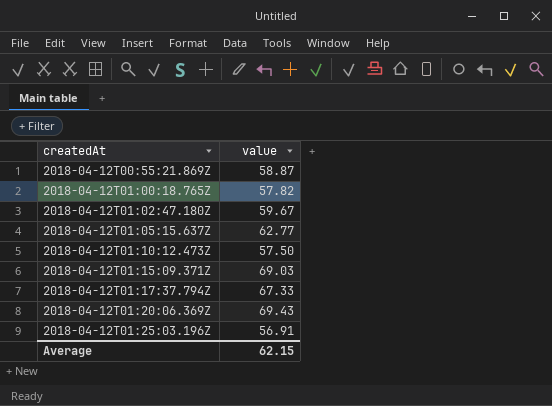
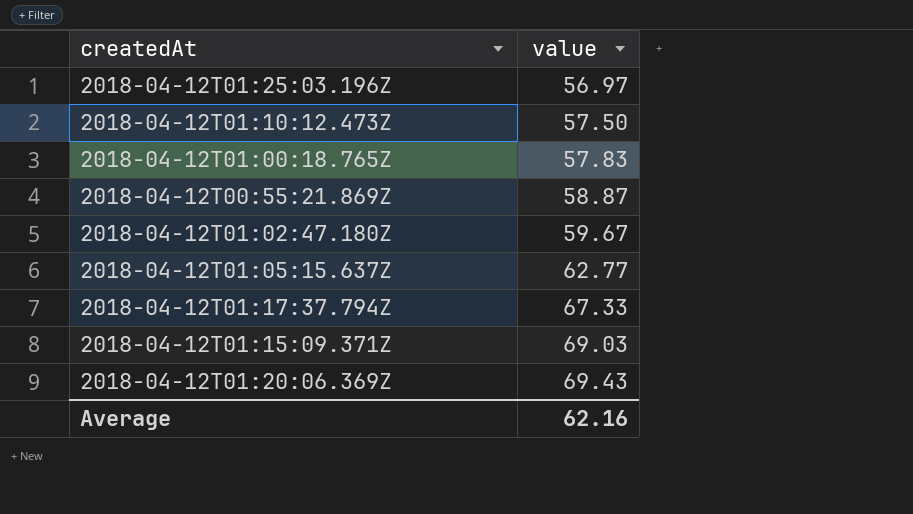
row order: createdAt ascending -> value ascending
2018-04-12T01:25:03.196Z | value: 56.91 -> 56.97
2018-04-12T01:00:18.765Z | value: 57.82 -> 57.83
Average | value: 62.15 -> 62.16

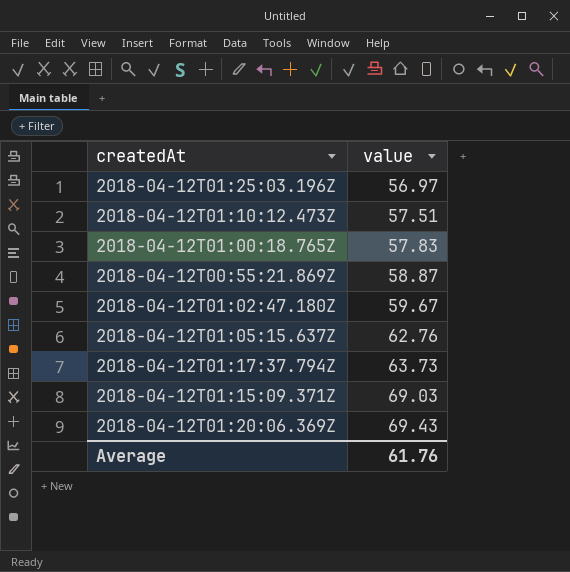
2018-04-12T01:10:12.473Z | value: 57.50 -> 57.51
2018-04-12T01:05:15.637Z | value: 62.77 -> 62.76
2018-04-12T01:17:37.794Z | value: 67.33 -> 63.73
Average | value: 62.16 -> 61.76

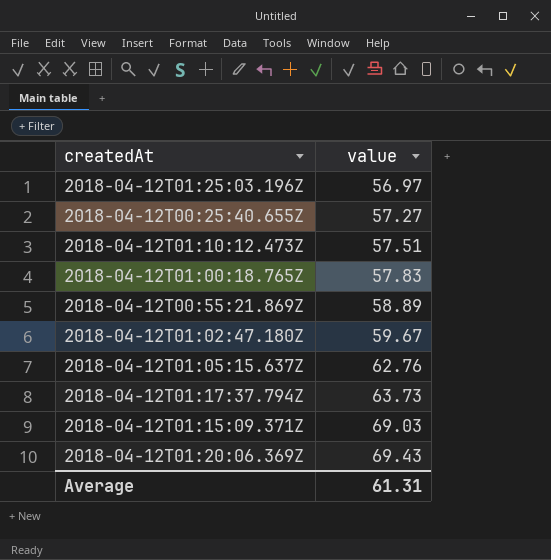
row 2018-04-12T00:25:40.655Z: none -> 57.27
2018-04-12T00:55:21.869Z | value: 58.87 -> 58.89
Average | value: 61.76 -> 61.31

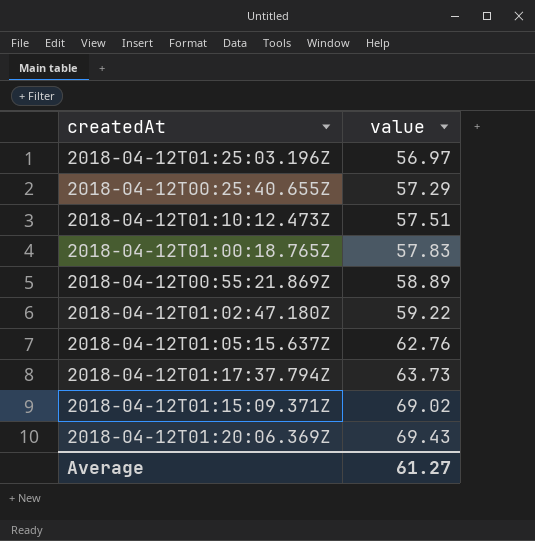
2018-04-12T00:25:40.655Z | value: 57.27 -> 57.29
2018-04-12T01:02:47.180Z | value: 59.67 -> 59.22
2018-04-12T01:15:09.371Z | value: 69.03 -> 69.02
Average | value: 61.31 -> 61.27

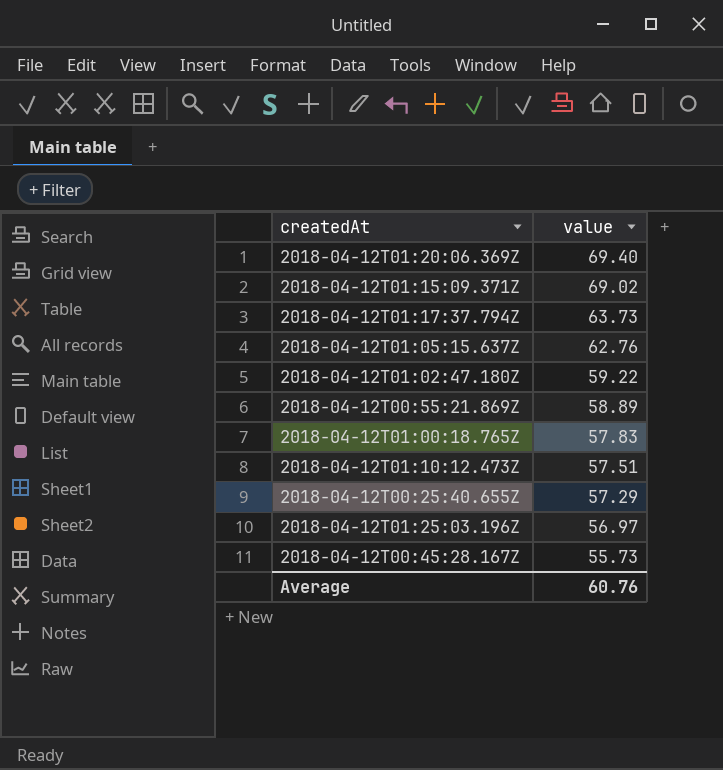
row order: value ascending -> value descending
2018-04-12T01:20:06.369Z | value: 69.43 -> 69.40
row 2018-04-12T00:45:28.167Z: none -> 55.73
Average | value: 61.27 -> 60.76

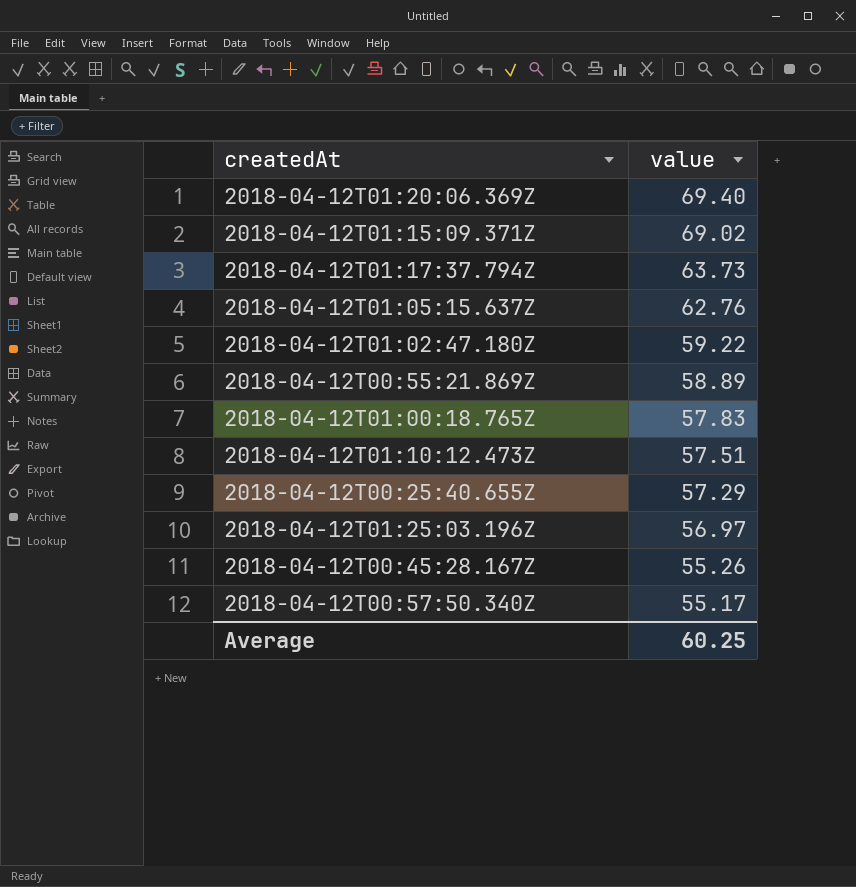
2018-04-12T00:45:28.167Z | value: 55.73 -> 55.26
row 2018-04-12T00:57:50.340Z: none -> 55.17
Average | value: 60.76 -> 60.25

